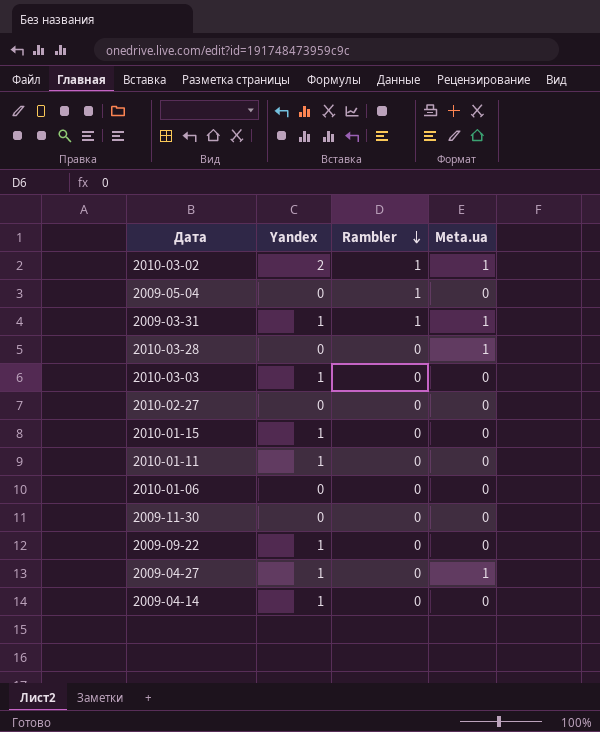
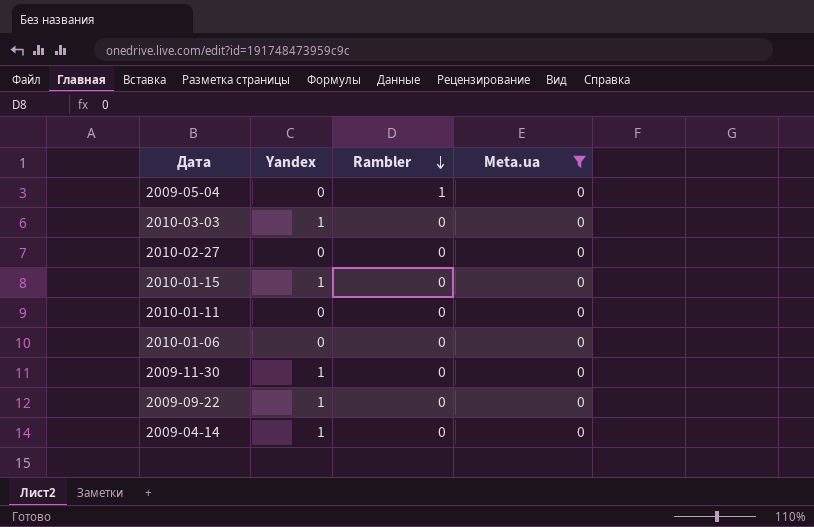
filter: none -> Meta.ua = 0
2010-01-11 | Yandex: 1 -> 0
2009-11-30 | Yandex: 0 -> 1

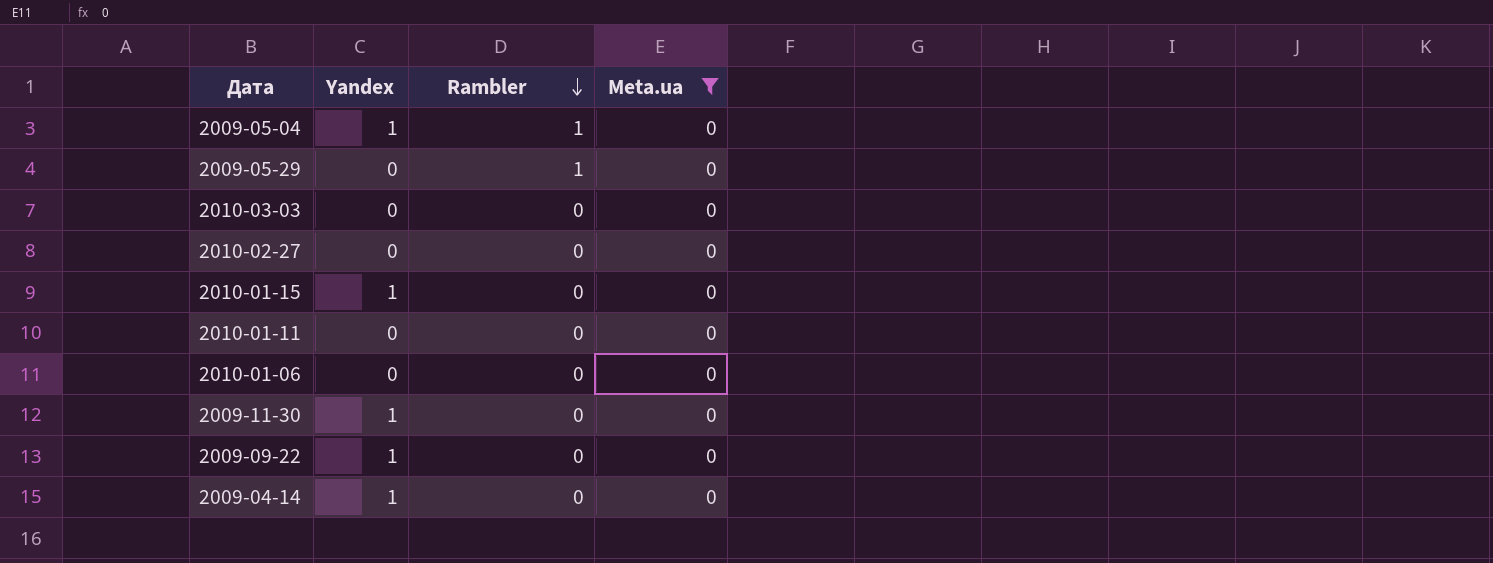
2009-05-04 | Yandex: 0 -> 1
row 2009-05-29: none -> 0 | 1 | 0
2010-03-03 | Yandex: 1 -> 0

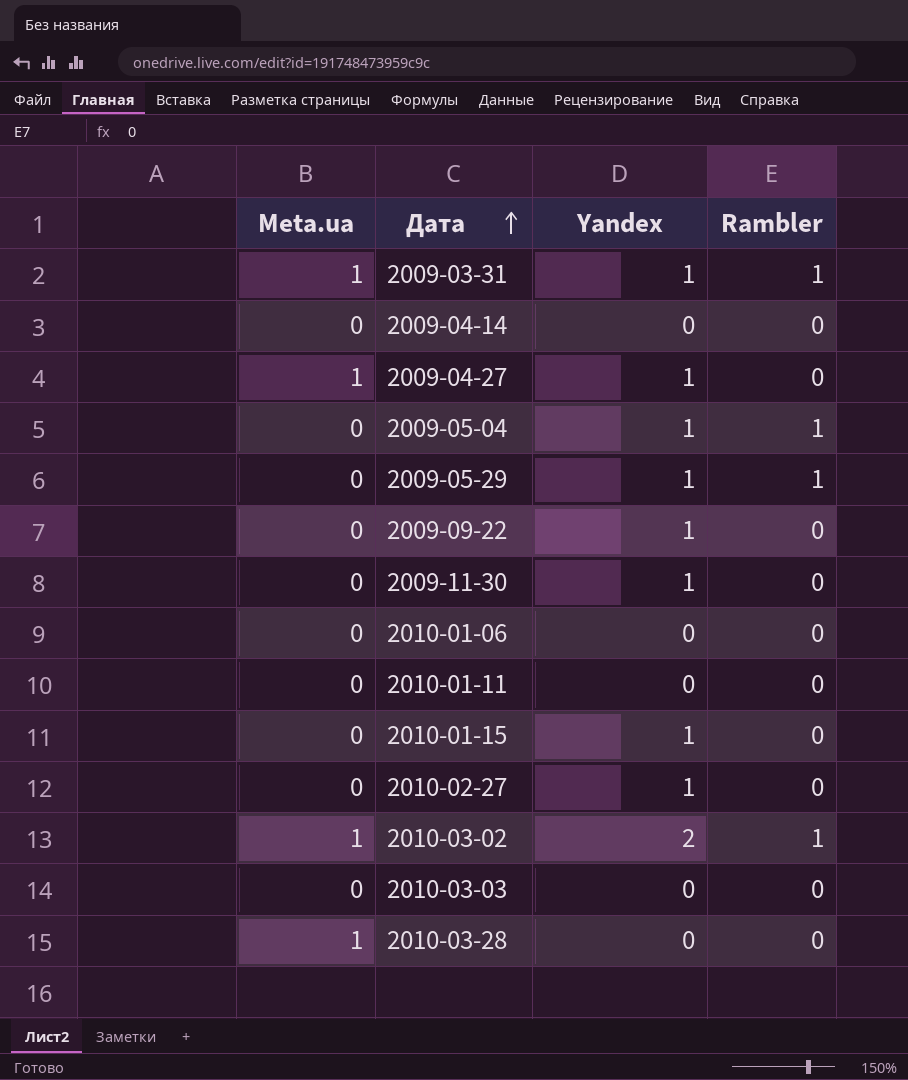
filter: Meta.ua = 0 -> none
row order: Rambler descending -> Дата ascending
column Meta.ua | position: 4 -> 1
2009-04-14 | Yandex: 1 -> 0
2009-05-29 | Yandex: 0 -> 1
2010-02-27 | Yandex: 0 -> 1

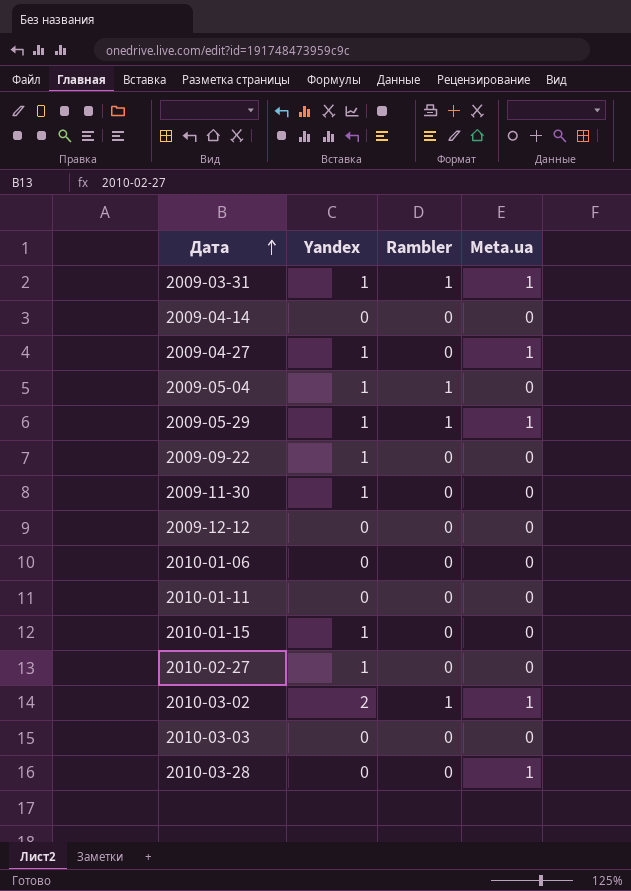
column Meta.ua | position: 1 -> 4
2009-05-29 | Meta.ua: 0 -> 1
row 2009-12-12: none -> 0 | 0 | 0

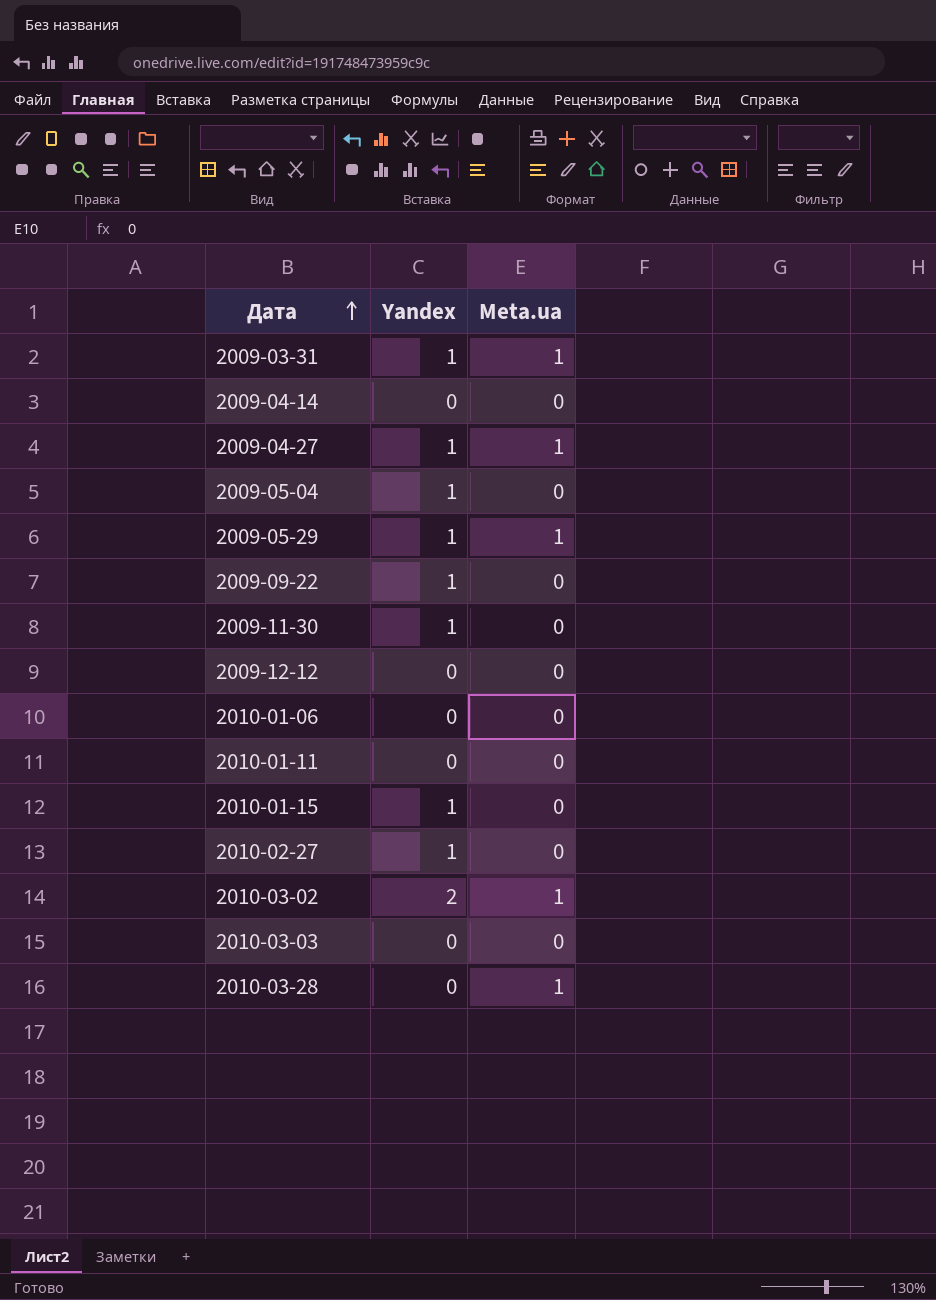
column Rambler | position: 3 -> none

